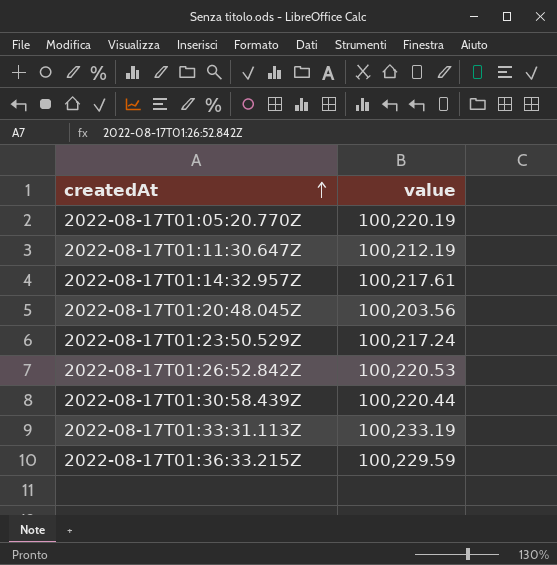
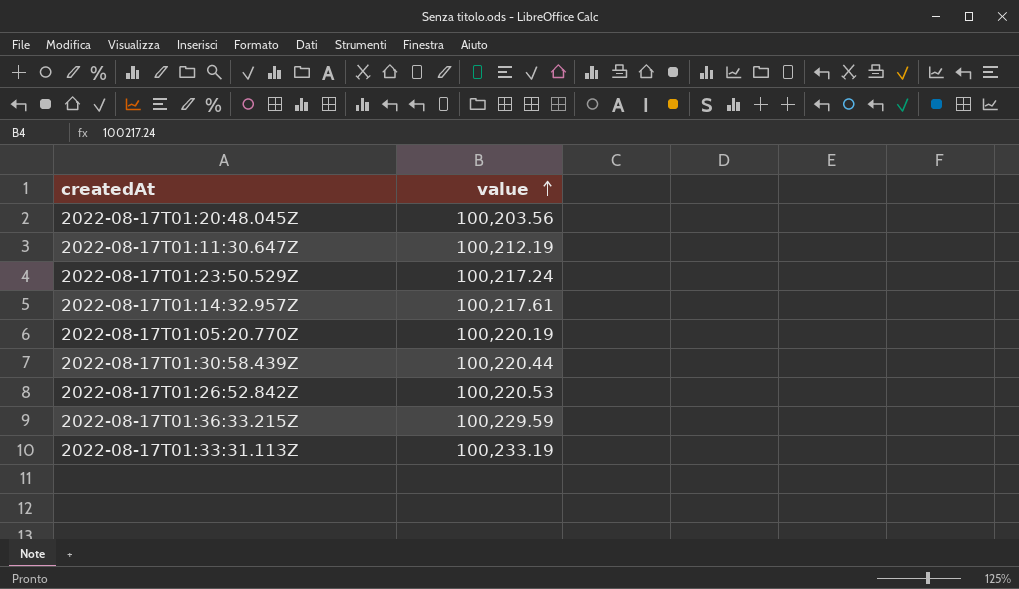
row order: createdAt ascending -> value ascending

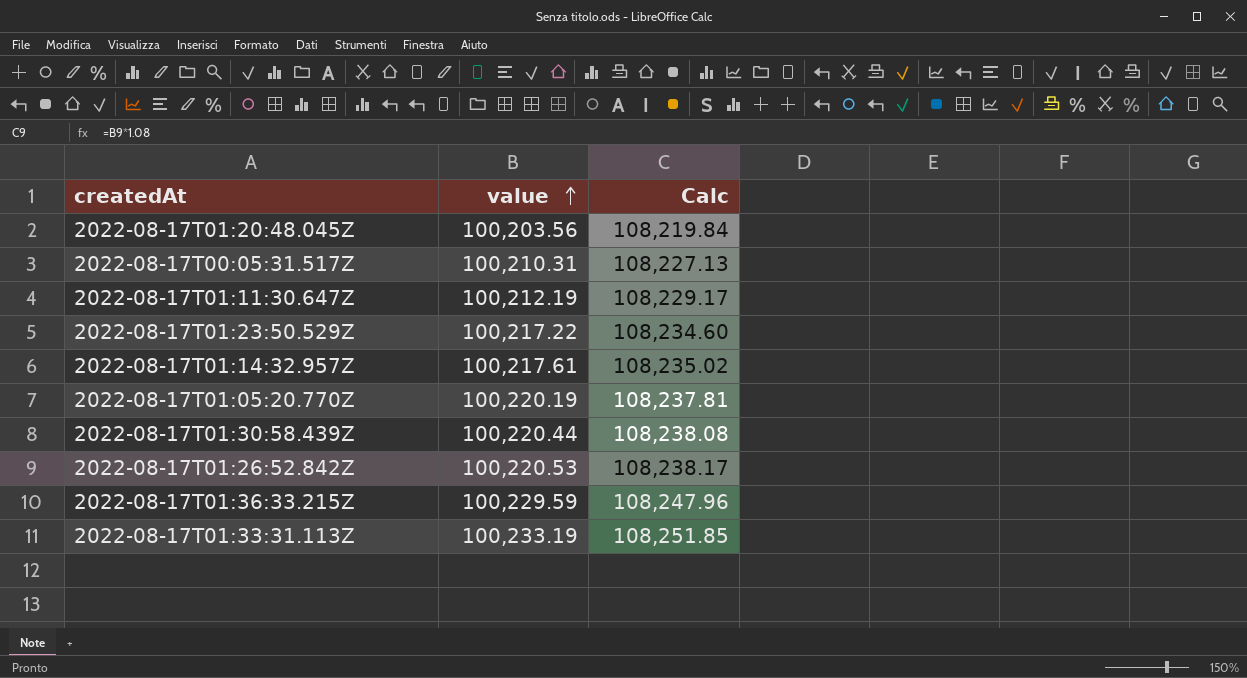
column Calc | formula: none -> [value] * 1.08
row 2022-08-17T00:05:31.517Z: none -> 100,210.31 | 108,227.13
2022-08-17T01:23:50.529Z | value: 100,217.24 -> 100,217.22

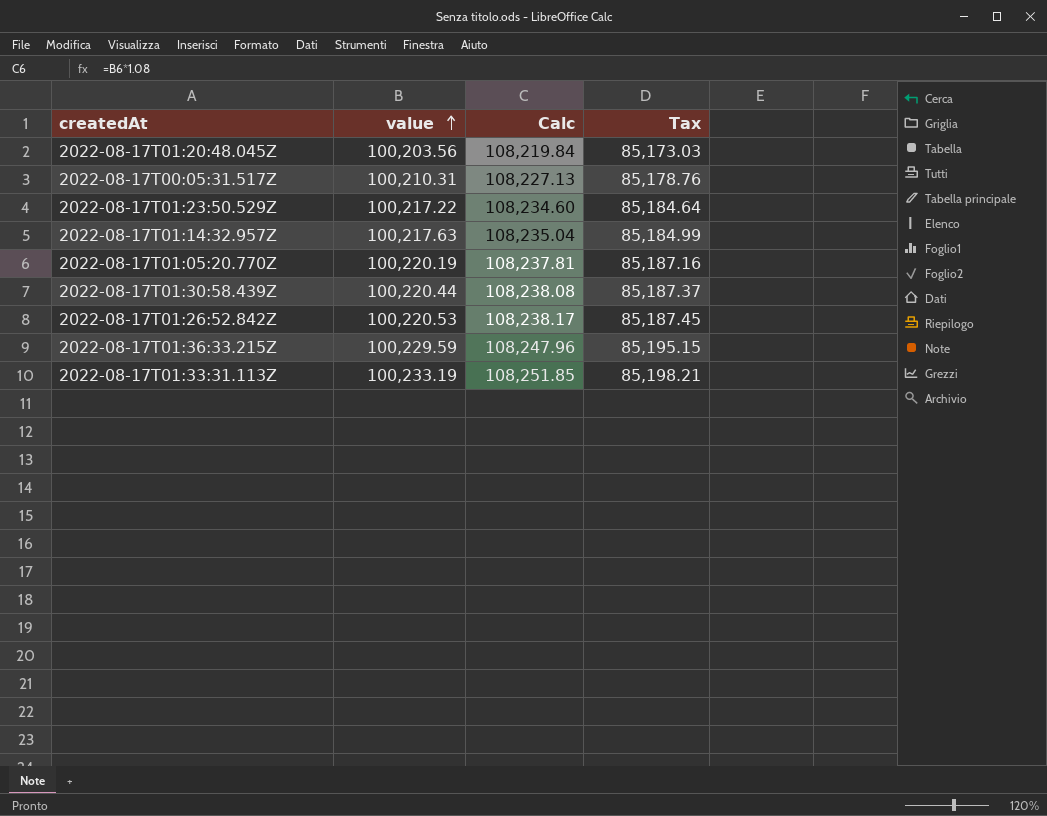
column Tax | formula: none -> [value] * 0.85
row 2022-08-17T01:11:30.647Z: 100,212.19 | 108,229.17 -> none
2022-08-17T01:14:32.957Z | value: 100,217.61 -> 100,217.63
2022-08-17T01:14:32.957Z | Calc: 108,235.02 -> 108,235.04

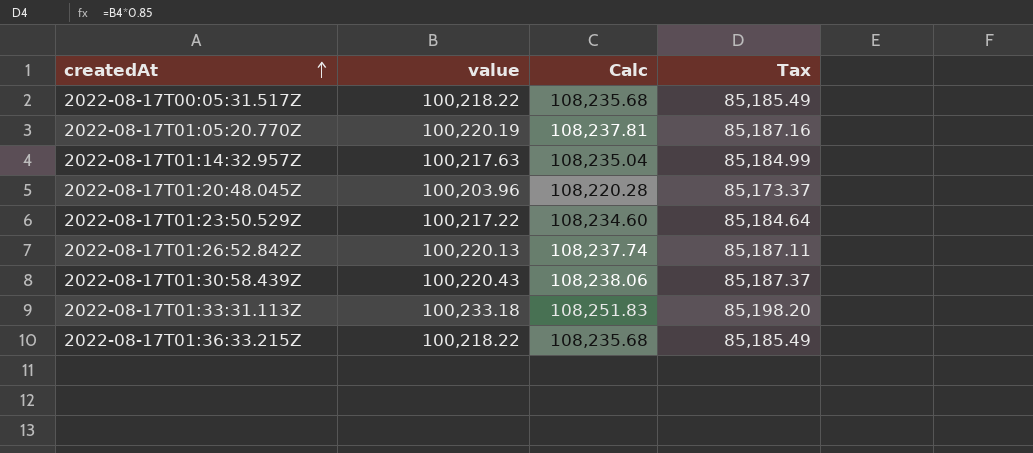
row order: value ascending -> createdAt ascending
2022-08-17T00:05:31.517Z | value: 100,210.31 -> 100,218.22
2022-08-17T00:05:31.517Z | Calc: 108,227.13 -> 108,235.68
2022-08-17T00:05:31.517Z | Tax: 85,178.76 -> 85,185.49
2022-08-17T01:20:48.045Z | value: 100,203.56 -> 100,203.96
2022-08-17T01:20:48.045Z | Calc: 108,219.84 -> 108,220.28
2022-08-17T01:20:48.045Z | Tax: 85,173.03 -> 85,173.37
2022-08-17T01:26:52.842Z | value: 100,220.53 -> 100,220.13
2022-08-17T01:26:52.842Z | Calc: 108,238.17 -> 108,237.74
2022-08-17T01:26:52.842Z | Tax: 85,187.45 -> 85,187.11
2022-08-17T01:30:58.439Z | value: 100,220.44 -> 100,220.43
2022-08-17T01:30:58.439Z | Calc: 108,238.08 -> 108,238.06
2022-08-17T01:33:31.113Z | value: 100,233.19 -> 100,233.18
2022-08-17T01:33:31.113Z | Calc: 108,251.85 -> 108,251.83
2022-08-17T01:33:31.113Z | Tax: 85,198.21 -> 85,198.20
2022-08-17T01:36:33.215Z | value: 100,229.59 -> 100,218.22
2022-08-17T01:36:33.215Z | Calc: 108,247.96 -> 108,235.68
2022-08-17T01:36:33.215Z | Tax: 85,195.15 -> 85,185.49

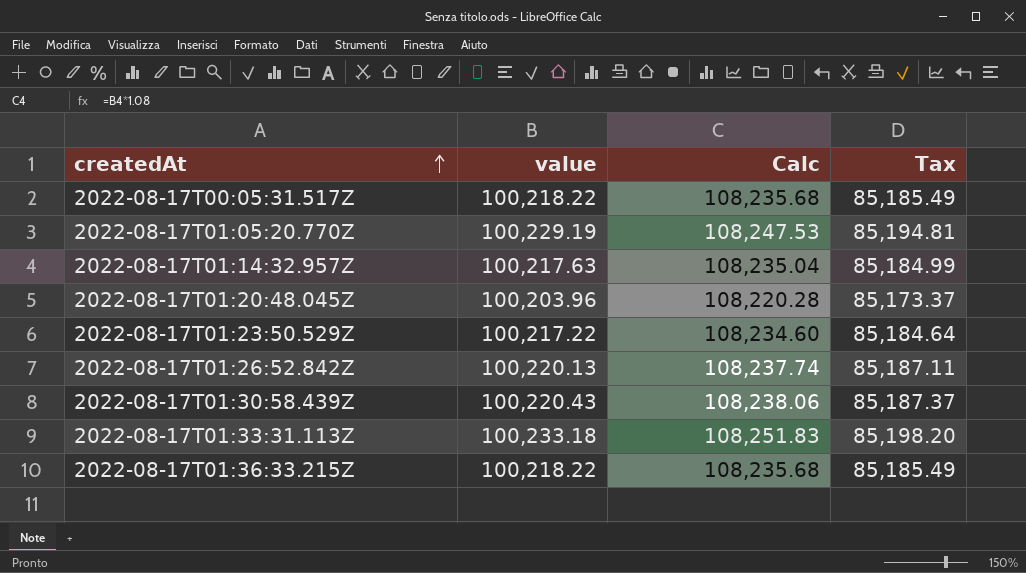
2022-08-17T01:05:20.770Z | value: 100,220.19 -> 100,229.19
2022-08-17T01:05:20.770Z | Calc: 108,237.81 -> 108,247.53
2022-08-17T01:05:20.770Z | Tax: 85,187.16 -> 85,194.81

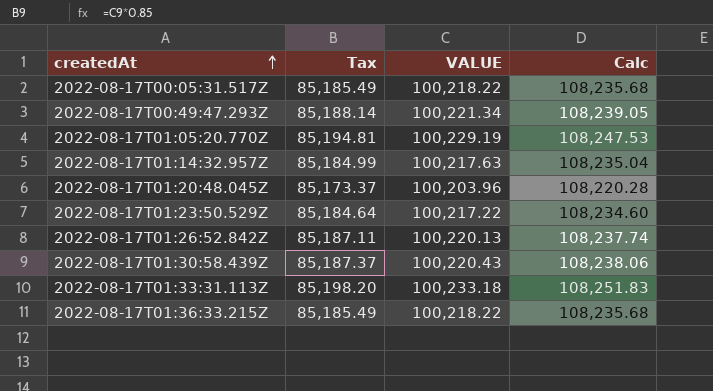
column Tax | position: 4 -> 2
column name: value -> VALUE
row 2022-08-17T00:49:47.293Z: none -> 85,188.14 | 100,221.34 | 108,239.05

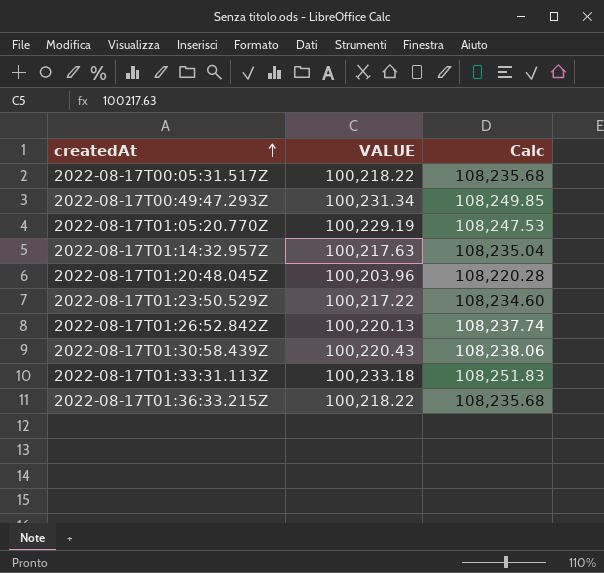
column Tax | formula: [VALUE] * 0.85 -> none
2022-08-17T00:49:47.293Z | VALUE: 100,221.34 -> 100,231.34
2022-08-17T00:49:47.293Z | Calc: 108,239.05 -> 108,249.85

